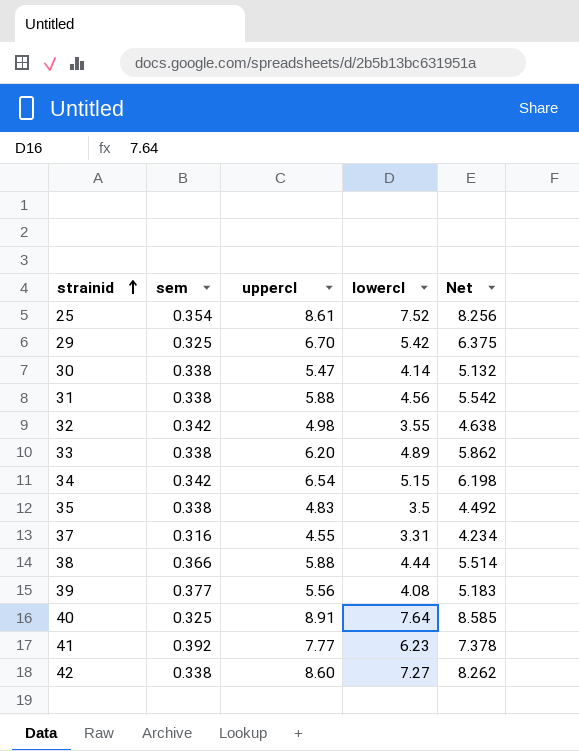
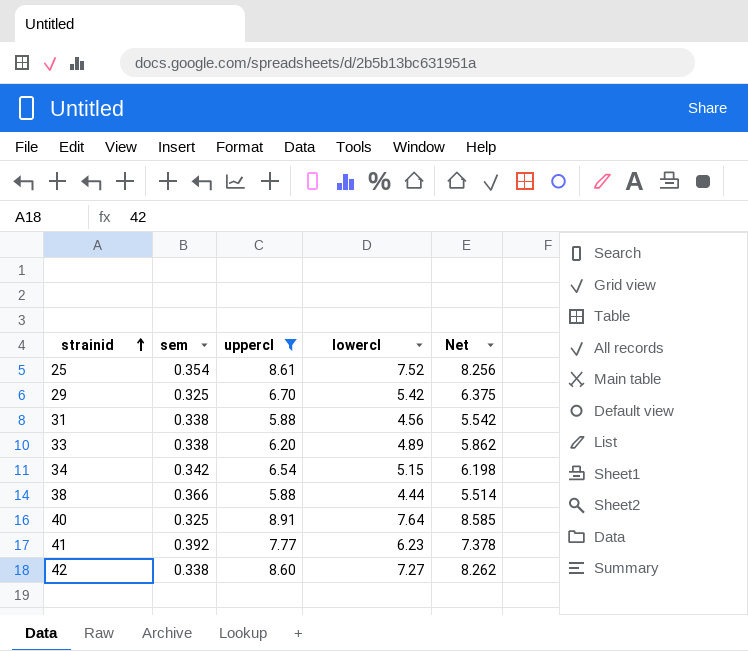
filter: none -> uppercl >= 5.88

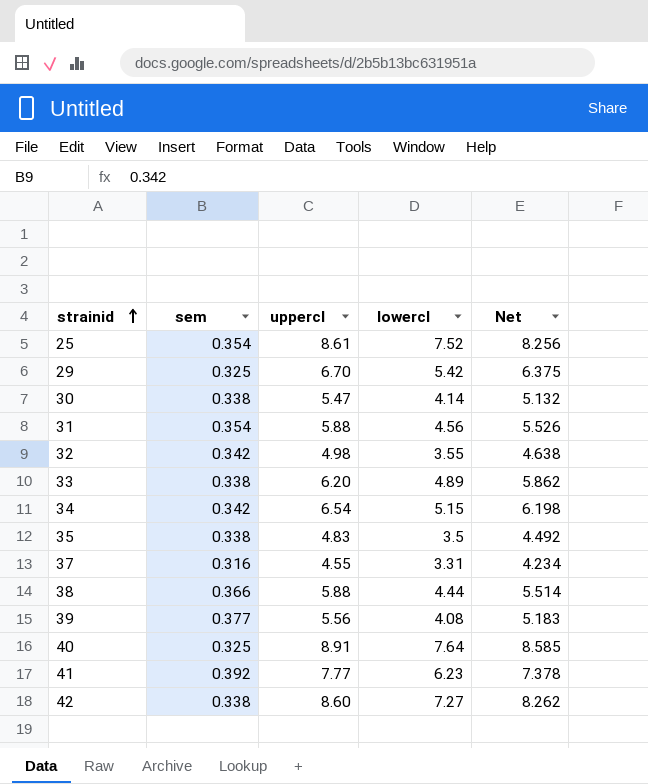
filter: uppercl >= 5.88 -> none
31 | sem: 0.338 -> 0.354
31 | Net: 5.542 -> 5.526

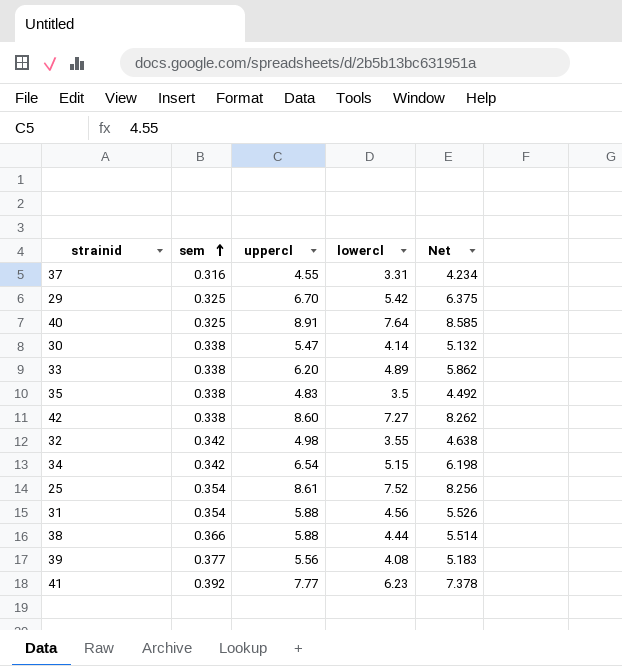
row order: strainid ascending -> sem ascending

